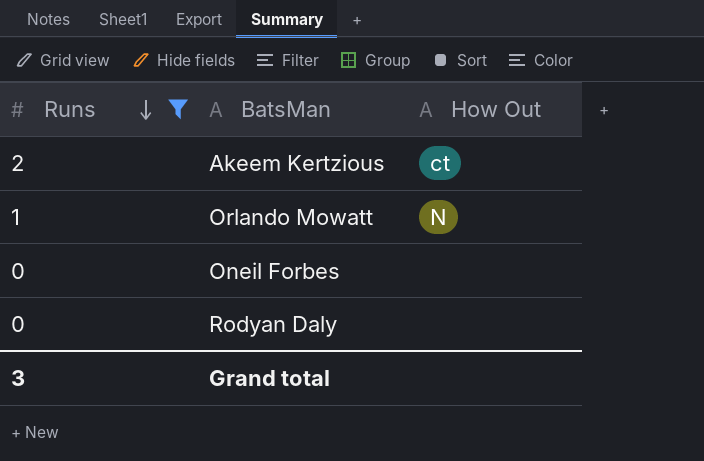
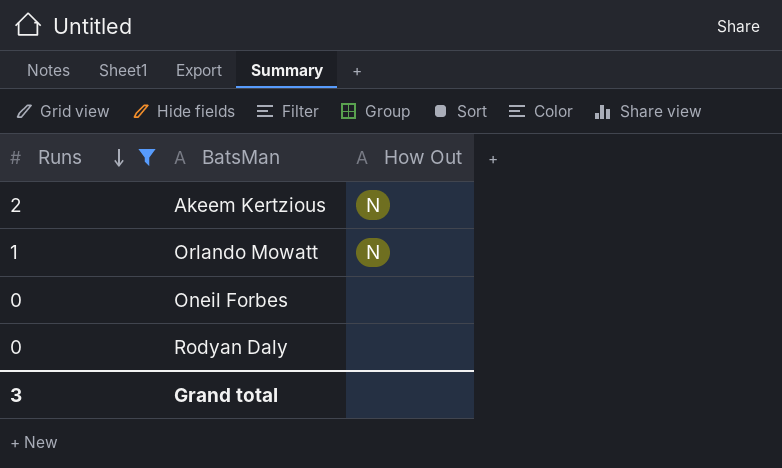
Akeem Kertzious | How Out: ct -> N

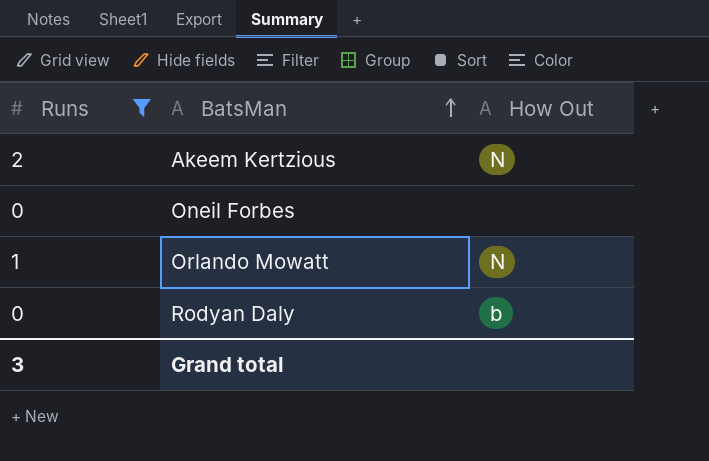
row order: Runs descending -> BatsMan ascending
Rodyan Daly | How Out: none -> b

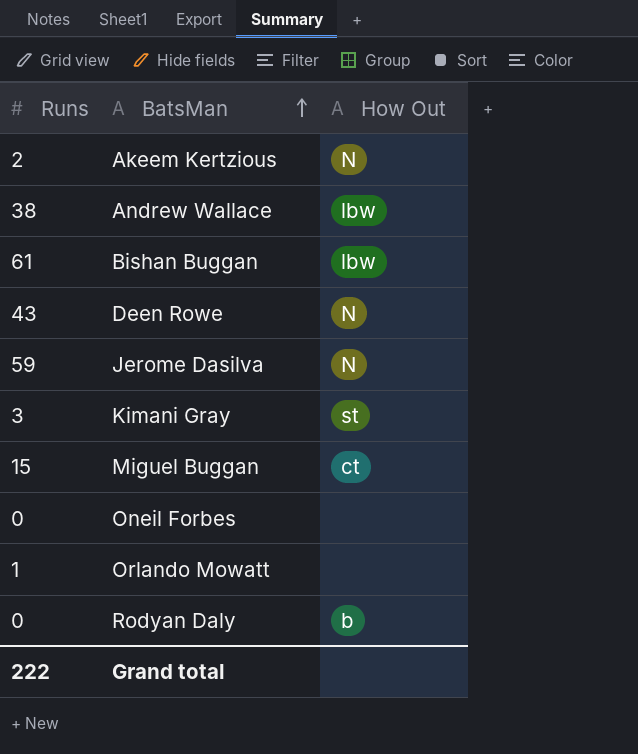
filter: Runs <= 2 -> none
Orlando Mowatt | How Out: N -> none
Grand total | Runs: 3 -> 222

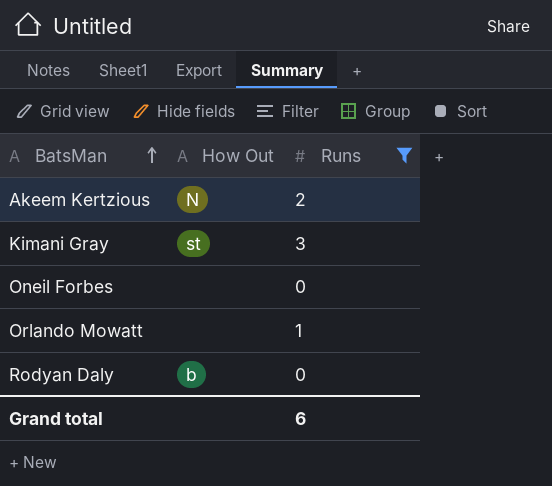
filter: none -> Runs <= 3
column Runs | position: 1 -> 3
Grand total | Runs: 222 -> 6

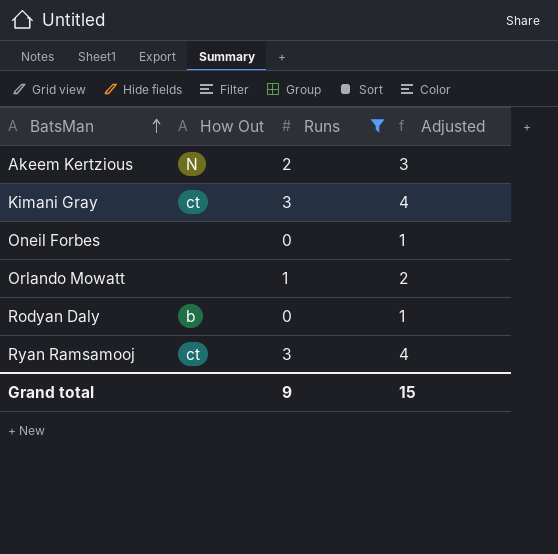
column Adjusted | formula: none -> [Runs] + 1
Kimani Gray | How Out: st -> ct
row Ryan Ramsamooj: none -> ct | 3 | 4
Grand total | Runs: 6 -> 9

